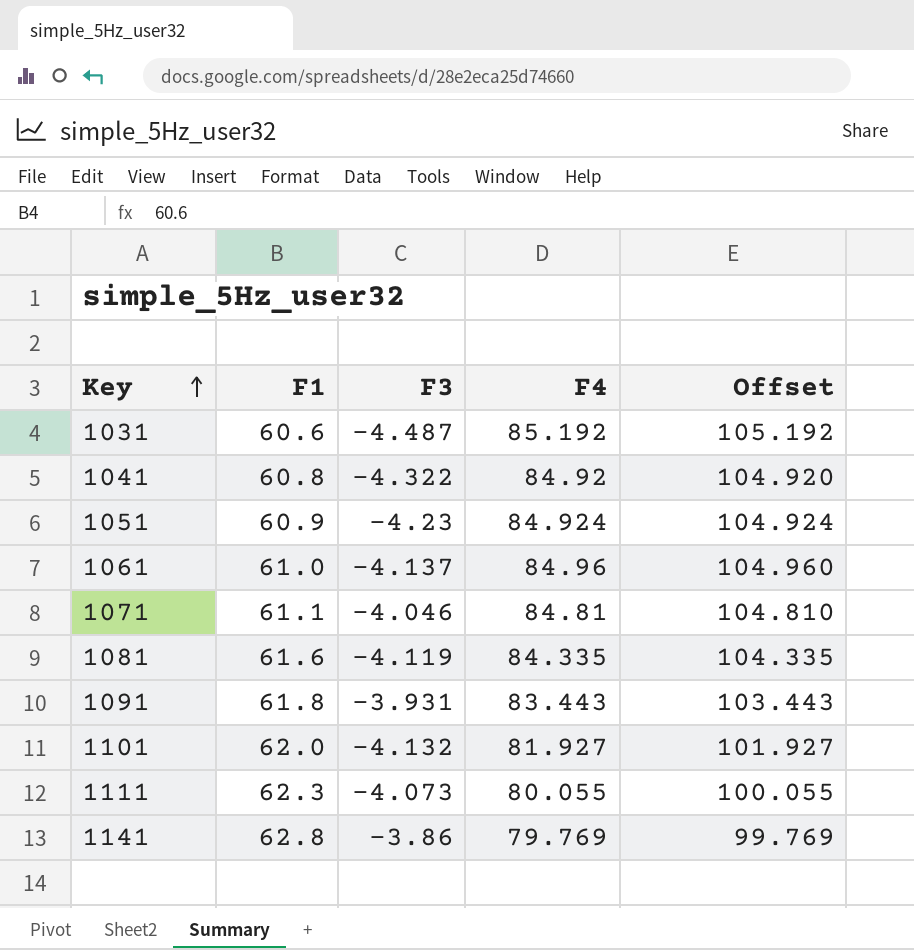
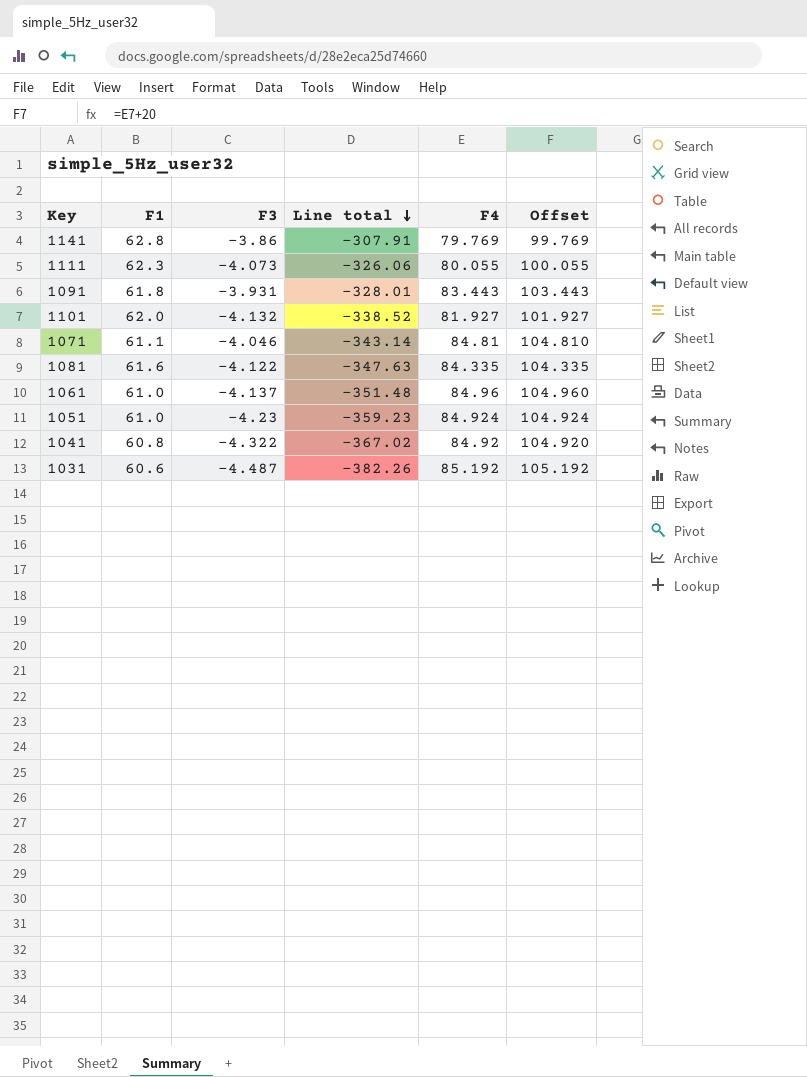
row order: Key ascending -> Line total descending
column Line total | formula: none -> [F3] * [F4]
1081 | F3: -4.119 -> -4.122
1051 | F1: 60.9 -> 61.0

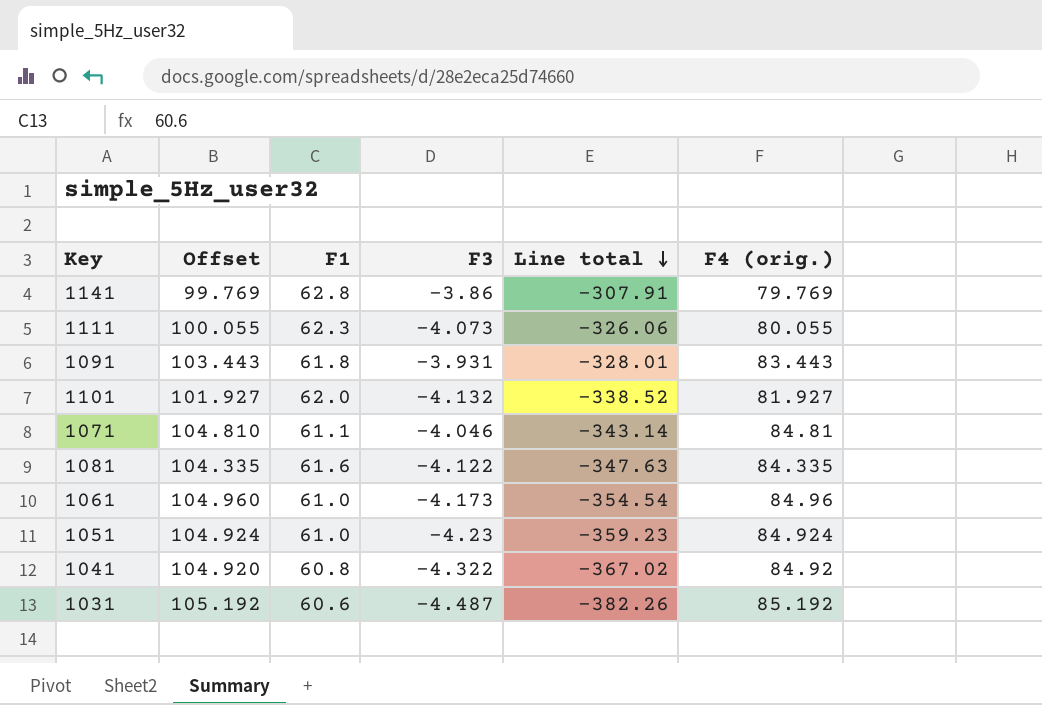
column Offset | position: 6 -> 2
column name: F4 -> F4 (orig.)
1061 | F3: -4.137 -> -4.173
1061 | Line total: -351.48 -> -354.54

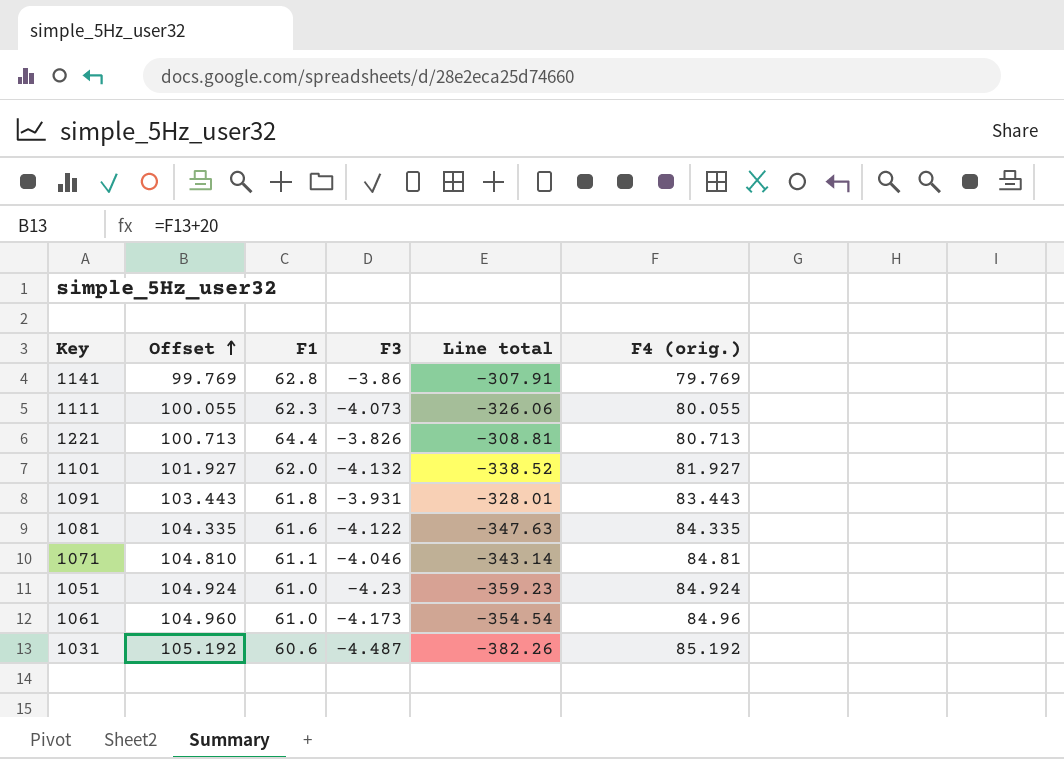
row order: Line total descending -> Offset ascending
row 1041: 104.920 | 60.8 | -4.322 | -367.02 | 84.92 -> none
row 1221: none -> 100.713 | 64.4 | -3.826 | -308.81 | 80.713

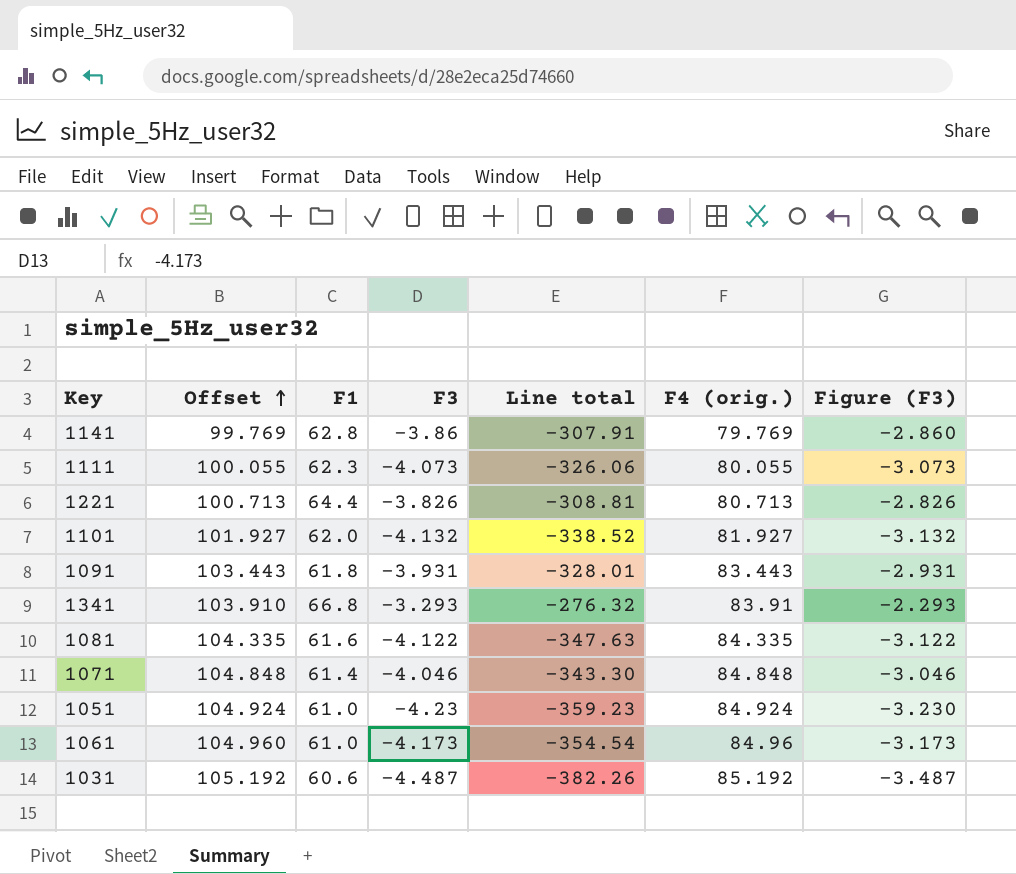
column Figure (F3) | formula: none -> [F3] + 1
row 1341: none -> 103.910 | 66.8 | -3.293 | -276.32 | 83.91 | -2.293
1071 | Offset: 104.810 -> 104.848
1071 | F1: 61.1 -> 61.4
1071 | Line total: -343.14 -> -343.30
1071 | F4 (orig.): 84.81 -> 84.848

